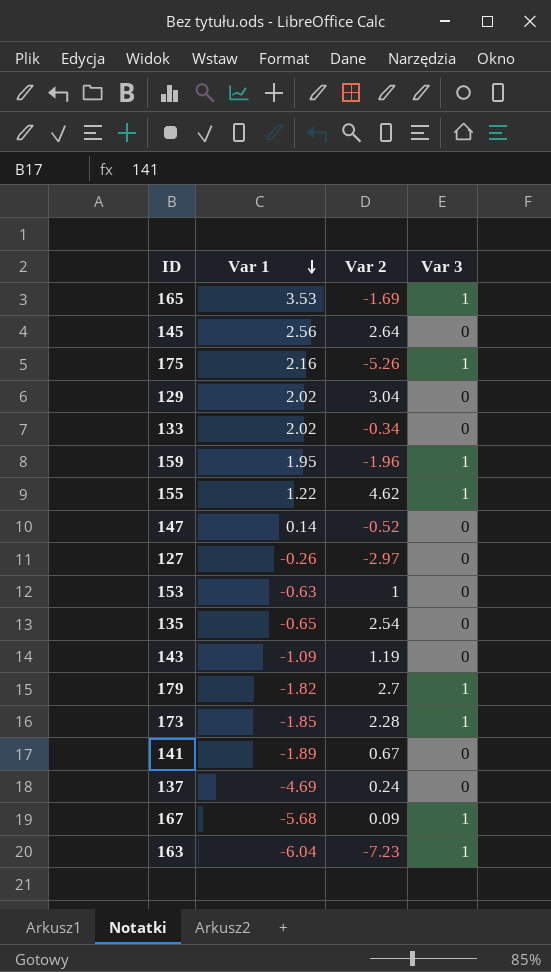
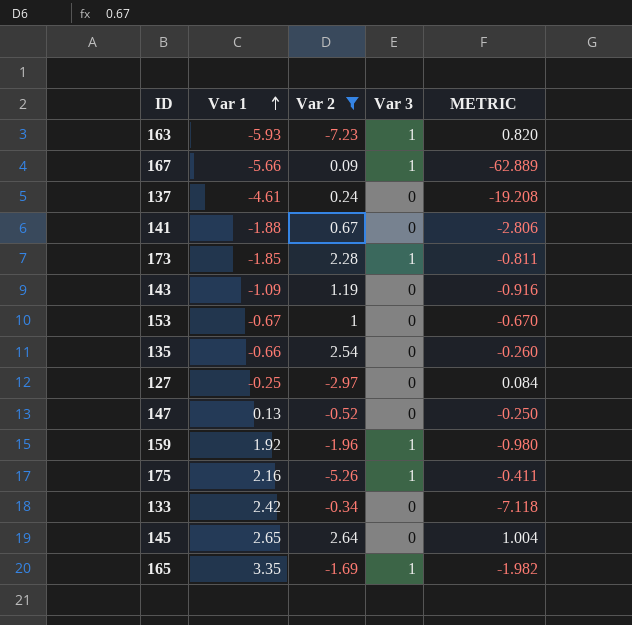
filter: none -> Var 2 <= 2.64
row order: Var 1 descending -> Var 1 ascending
column METRIC | formula: none -> [Var 1] / [Var 2]
163 | Var 1: -6.04 -> -5.93
167 | Var 1: -5.68 -> -5.66
137 | Var 1: -4.69 -> -4.61
141 | Var 1: -1.89 -> -1.88
153 | Var 1: -0.63 -> -0.67
135 | Var 1: -0.65 -> -0.66
127 | Var 1: -0.26 -> -0.25
147 | Var 1: 0.14 -> 0.13
159 | Var 1: 1.95 -> 1.92
133 | Var 1: 2.02 -> 2.42
145 | Var 1: 2.56 -> 2.65
165 | Var 1: 3.53 -> 3.35

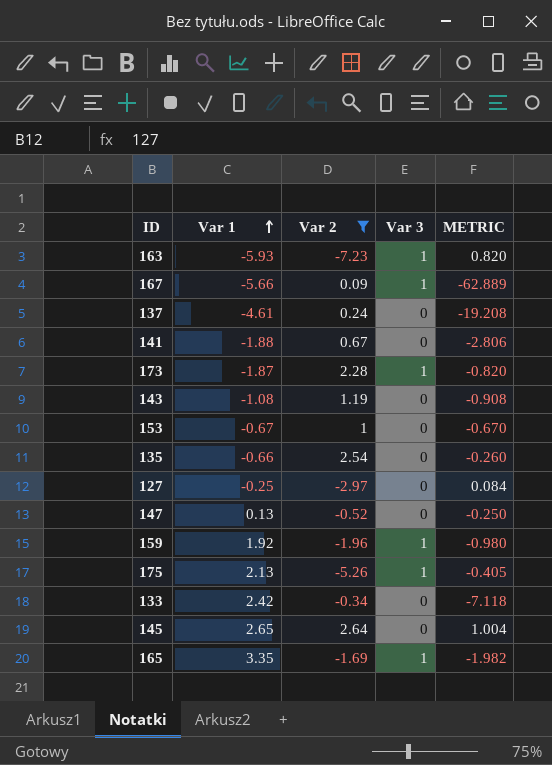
173 | Var 1: -1.85 -> -1.87
173 | METRIC: -0.811 -> -0.820
143 | Var 1: -1.09 -> -1.08
143 | METRIC: -0.916 -> -0.908
175 | Var 1: 2.16 -> 2.13
175 | METRIC: -0.411 -> -0.405

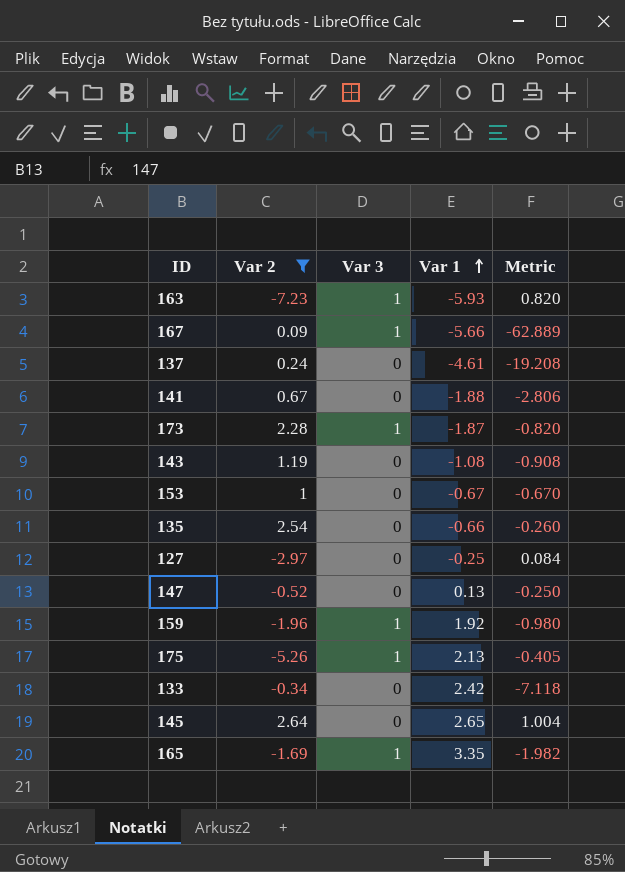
column Var 1 | position: 2 -> 4
column name: METRIC -> Metric

